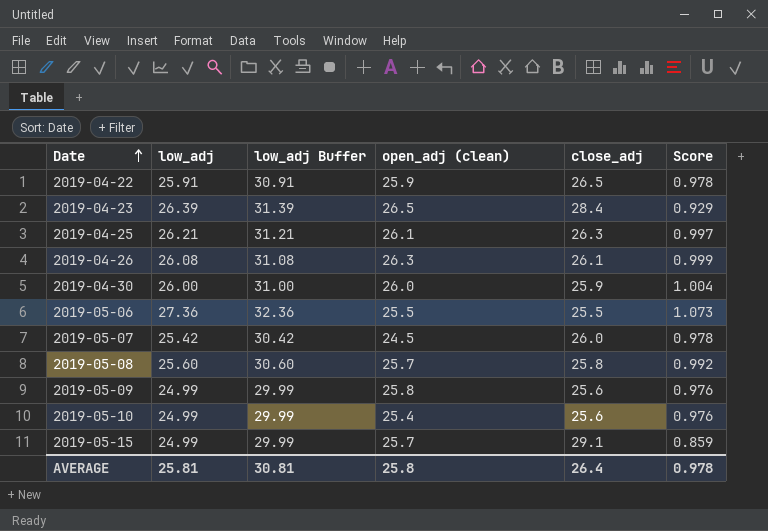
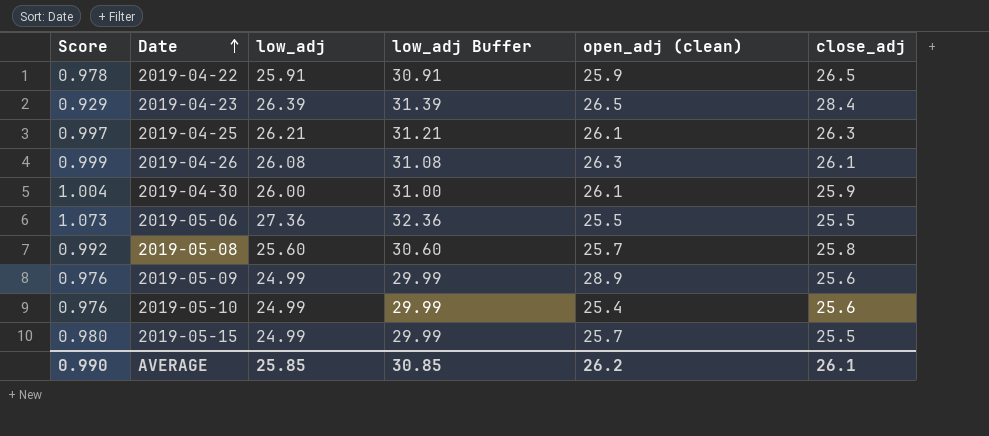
column Score | position: 6 -> 1
row 2019-05-07: 25.42 | 30.42 | 24.5 | 26.0 | 0.978 -> none
2019-04-30 | open_adj (clean): 26.0 -> 26.1
2019-05-09 | open_adj (clean): 25.8 -> 28.9
2019-05-15 | Score: 0.859 -> 0.980
2019-05-15 | close_adj: 29.1 -> 25.5
AVERAGE | Score: 0.978 -> 0.990
AVERAGE | low_adj: 25.81 -> 25.85
AVERAGE | low_adj Buffer: 30.81 -> 30.85
AVERAGE | open_adj (clean): 25.8 -> 26.2
AVERAGE | close_adj: 26.4 -> 26.1

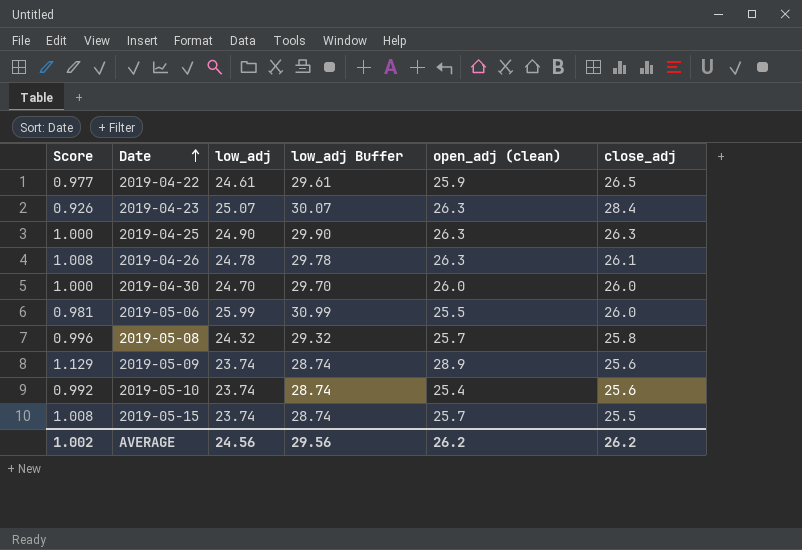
column Score | formula: [low_adj] / [close_adj] -> [open_adj (clean)] / [close_adj]
2019-04-22 | low_adj: 25.91 -> 24.61
2019-04-22 | low_adj Buffer: 30.91 -> 29.61
2019-04-23 | low_adj: 26.39 -> 25.07
2019-04-23 | low_adj Buffer: 31.39 -> 30.07
2019-04-23 | open_adj (clean): 26.5 -> 26.3
2019-04-25 | low_adj: 26.21 -> 24.90
2019-04-25 | low_adj Buffer: 31.21 -> 29.90
2019-04-25 | open_adj (clean): 26.1 -> 26.3
2019-04-26 | low_adj: 26.08 -> 24.78
2019-04-26 | low_adj Buffer: 31.08 -> 29.78
2019-04-30 | low_adj: 26.00 -> 24.70
2019-04-30 | low_adj Buffer: 31.00 -> 29.70
2019-04-30 | open_adj (clean): 26.1 -> 26.0
2019-04-30 | close_adj: 25.9 -> 26.0
2019-05-06 | low_adj: 27.36 -> 25.99
2019-05-06 | low_adj Buffer: 32.36 -> 30.99
2019-05-06 | close_adj: 25.5 -> 26.0
2019-05-08 | low_adj: 25.60 -> 24.32
2019-05-08 | low_adj Buffer: 30.60 -> 29.32
2019-05-09 | low_adj: 24.99 -> 23.74
2019-05-09 | low_adj Buffer: 29.99 -> 28.74
2019-05-10 | low_adj: 24.99 -> 23.74
2019-05-10 | low_adj Buffer: 29.99 -> 28.74
2019-05-15 | low_adj: 24.99 -> 23.74
2019-05-15 | low_adj Buffer: 29.99 -> 28.74
AVERAGE | Score: 0.990 -> 1.002
AVERAGE | low_adj: 25.85 -> 24.56
AVERAGE | low_adj Buffer: 30.85 -> 29.56
AVERAGE | close_adj: 26.1 -> 26.2

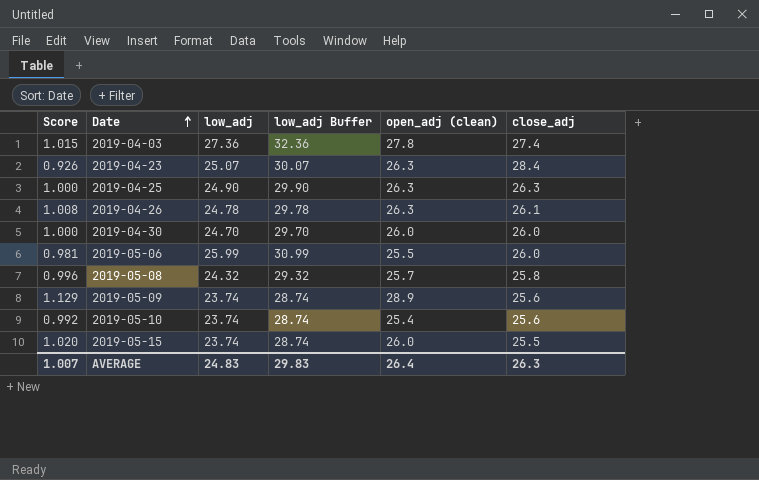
row 2019-04-22: 0.977 | 24.61 | 29.61 | 25.9 | 26.5 -> none
row 2019-04-03: none -> 1.015 | 27.36 | 32.36 | 27.8 | 27.4
2019-05-15 | Score: 1.008 -> 1.020
2019-05-15 | open_adj (clean): 25.7 -> 26.0
AVERAGE | Score: 1.002 -> 1.007
AVERAGE | low_adj: 24.56 -> 24.83
AVERAGE | low_adj Buffer: 29.56 -> 29.83
AVERAGE | open_adj (clean): 26.2 -> 26.4
AVERAGE | close_adj: 26.2 -> 26.3

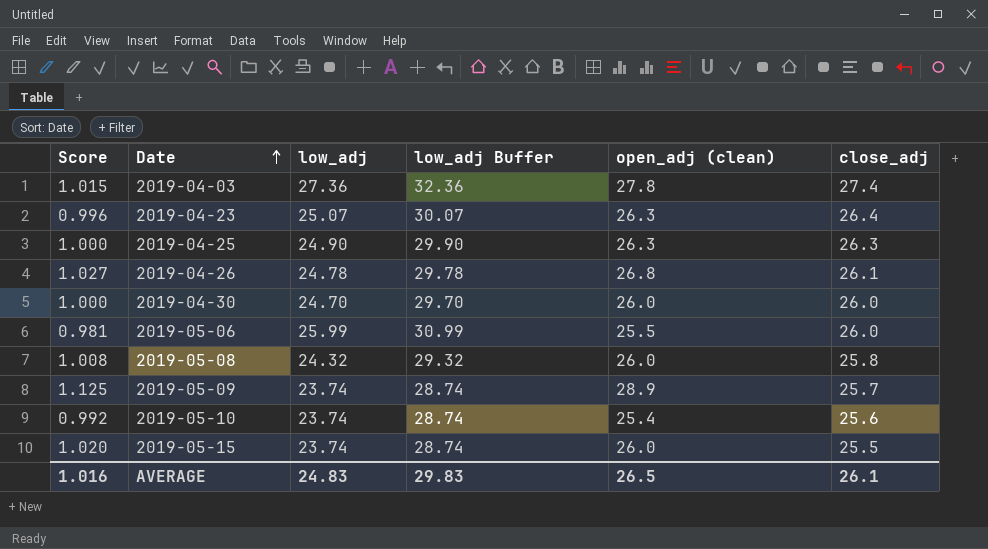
2019-04-23 | Score: 0.926 -> 0.996
2019-04-23 | close_adj: 28.4 -> 26.4
2019-04-26 | Score: 1.008 -> 1.027
2019-04-26 | open_adj (clean): 26.3 -> 26.8
2019-05-08 | Score: 0.996 -> 1.008
2019-05-08 | open_adj (clean): 25.7 -> 26.0
2019-05-09 | Score: 1.129 -> 1.125
2019-05-09 | close_adj: 25.6 -> 25.7
AVERAGE | Score: 1.007 -> 1.016
AVERAGE | open_adj (clean): 26.4 -> 26.5
AVERAGE | close_adj: 26.3 -> 26.1

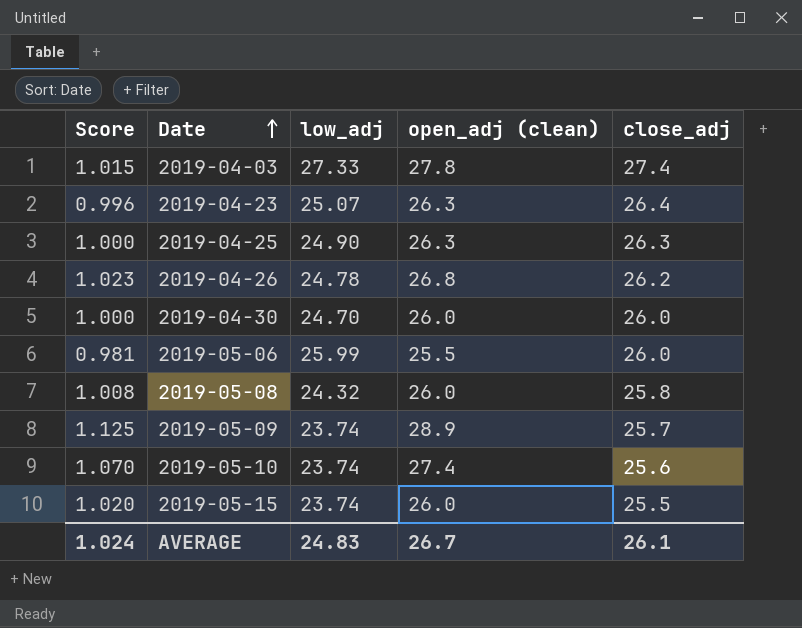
column low_adj Buffer | formula: [low_adj] + 5 -> none
2019-04-03 | low_adj: 27.36 -> 27.33
2019-04-26 | Score: 1.027 -> 1.023
2019-04-26 | close_adj: 26.1 -> 26.2
2019-05-10 | Score: 0.992 -> 1.070
2019-05-10 | open_adj (clean): 25.4 -> 27.4
AVERAGE | Score: 1.016 -> 1.024
AVERAGE | open_adj (clean): 26.5 -> 26.7

